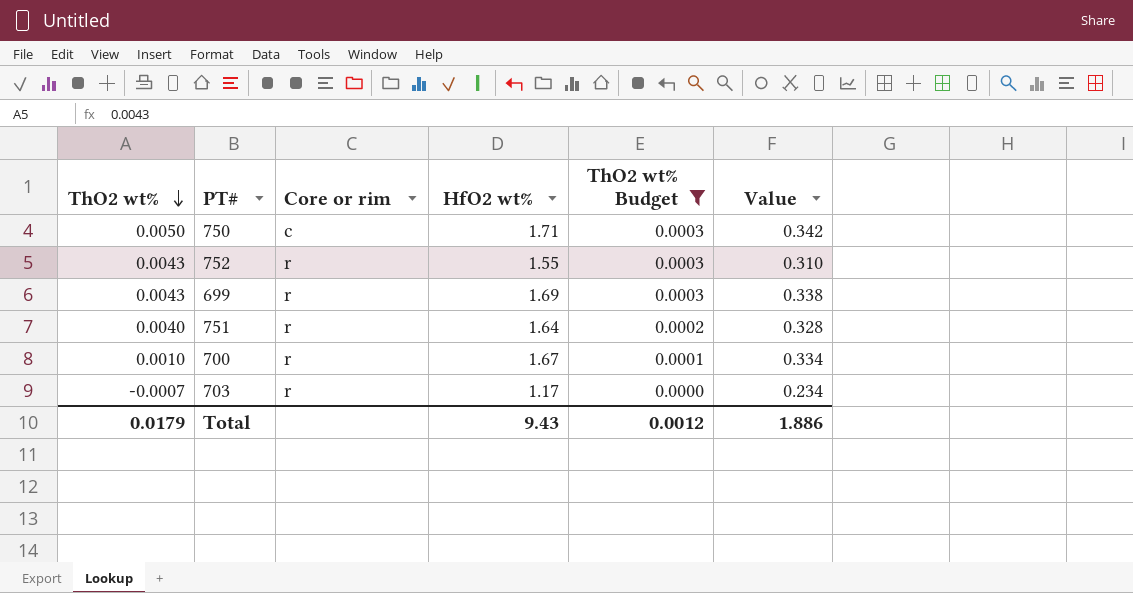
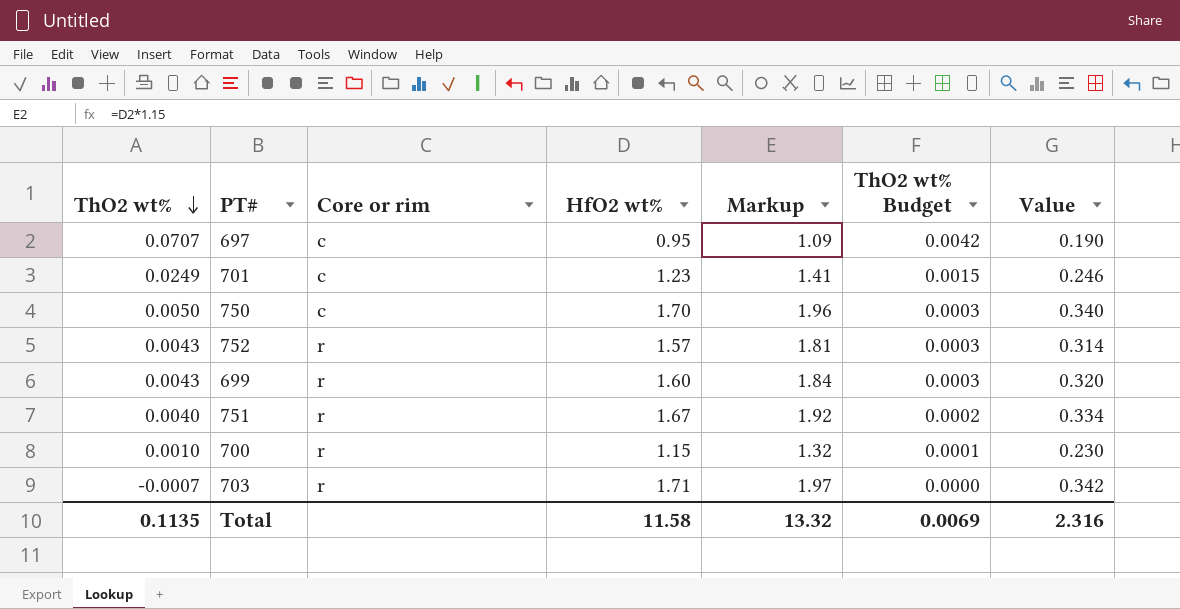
filter: ThO2 wt% Budget <= 0.0003 -> none
column Markup | formula: none -> [HfO2 wt%] * 1.15
750 | HfO2 wt%: 1.71 -> 1.70
750 | Value: 0.342 -> 0.340
752 | HfO2 wt%: 1.55 -> 1.57
752 | Value: 0.310 -> 0.314
699 | HfO2 wt%: 1.69 -> 1.60
699 | Value: 0.338 -> 0.320
751 | HfO2 wt%: 1.64 -> 1.67
751 | Value: 0.328 -> 0.334
700 | HfO2 wt%: 1.67 -> 1.15
700 | Value: 0.334 -> 0.230
703 | HfO2 wt%: 1.17 -> 1.71
703 | Value: 0.234 -> 0.342
Total | ThO2 wt%: 0.0179 -> 0.1135
Total | HfO2 wt%: 9.43 -> 11.58
Total | ThO2 wt% Budget: 0.0012 -> 0.0069
Total | Value: 1.886 -> 2.316

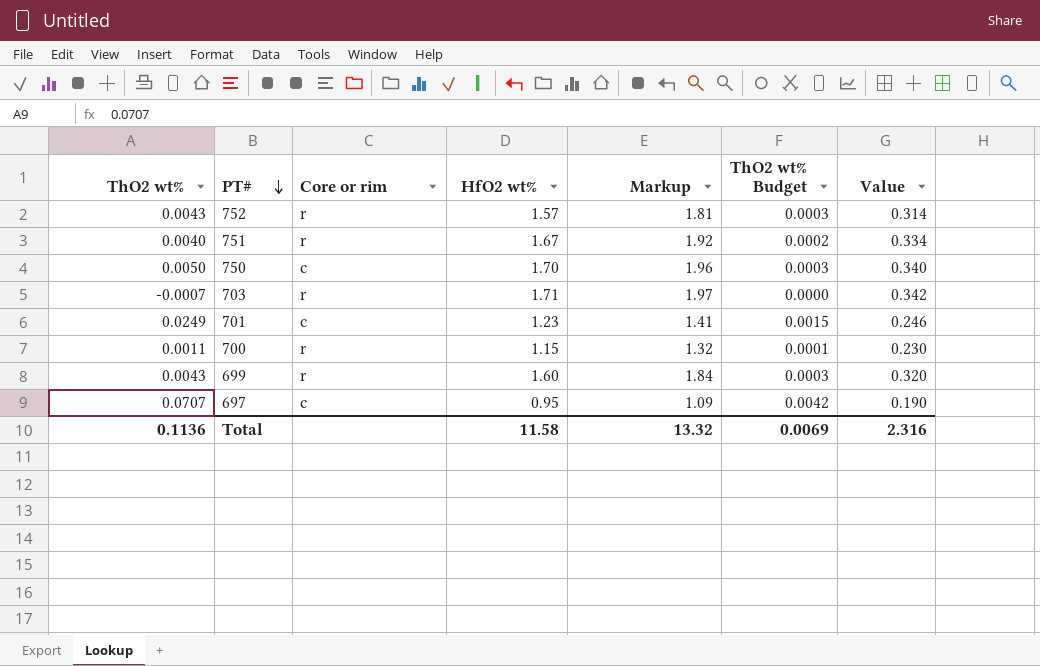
row order: ThO2 wt% descending -> PT# descending
700 | ThO2 wt%: 0.0010 -> 0.0011
Total | ThO2 wt%: 0.1135 -> 0.1136

